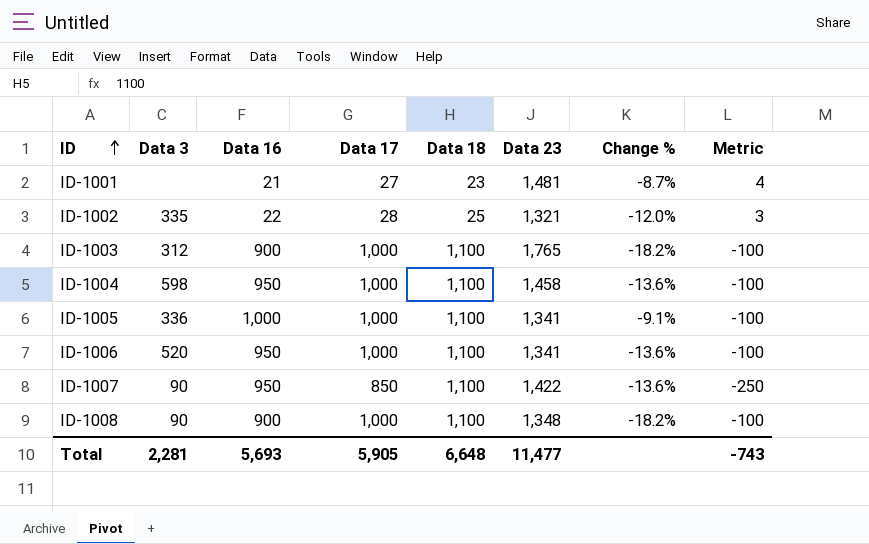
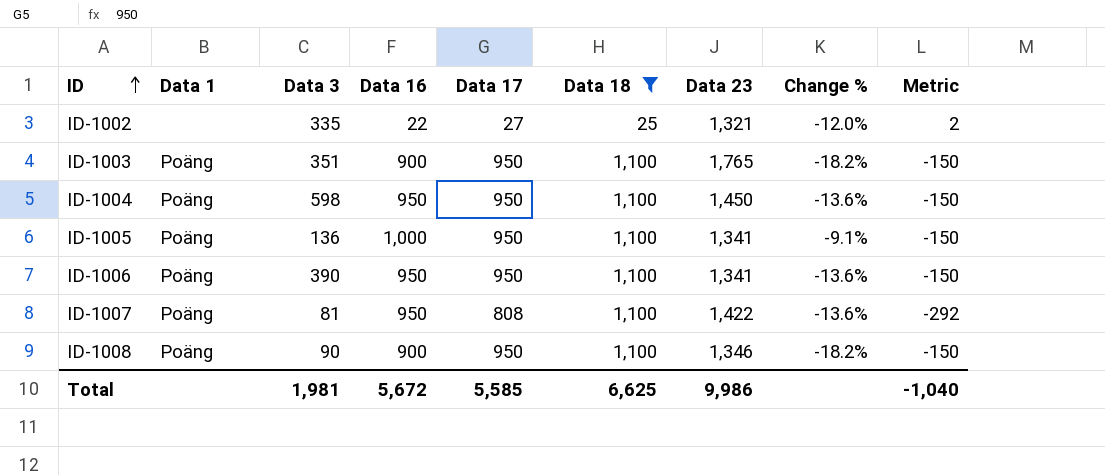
filter: none -> Data 18 != 23
column Data 1 | position: none -> 2
ID-1002 | Data 17: 28 -> 27
ID-1002 | Metric: 3 -> 2
ID-1003 | Data 3: 312 -> 351
ID-1003 | Data 17: 1,000 -> 950
ID-1003 | Metric: -100 -> -150
ID-1004 | Data 17: 1,000 -> 950
ID-1004 | Data 23: 1,458 -> 1,450
ID-1004 | Metric: -100 -> -150
ID-1005 | Data 3: 336 -> 136
ID-1005 | Data 17: 1,000 -> 950
ID-1005 | Metric: -100 -> -150
ID-1006 | Data 3: 520 -> 390
ID-1006 | Data 17: 1,000 -> 950
ID-1006 | Metric: -100 -> -150
ID-1007 | Data 3: 90 -> 81
ID-1007 | Data 17: 850 -> 808
ID-1007 | Metric: -250 -> -292
ID-1008 | Data 17: 1,000 -> 950
ID-1008 | Data 23: 1,348 -> 1,346
ID-1008 | Metric: -100 -> -150
Total | Data 3: 2,281 -> 1,981
Total | Data 16: 5,693 -> 5,672
Total | Data 17: 5,905 -> 5,585
Total | Data 18: 6,648 -> 6,625
Total | Data 23: 11,477 -> 9,986
Total | Metric: -743 -> -1,040

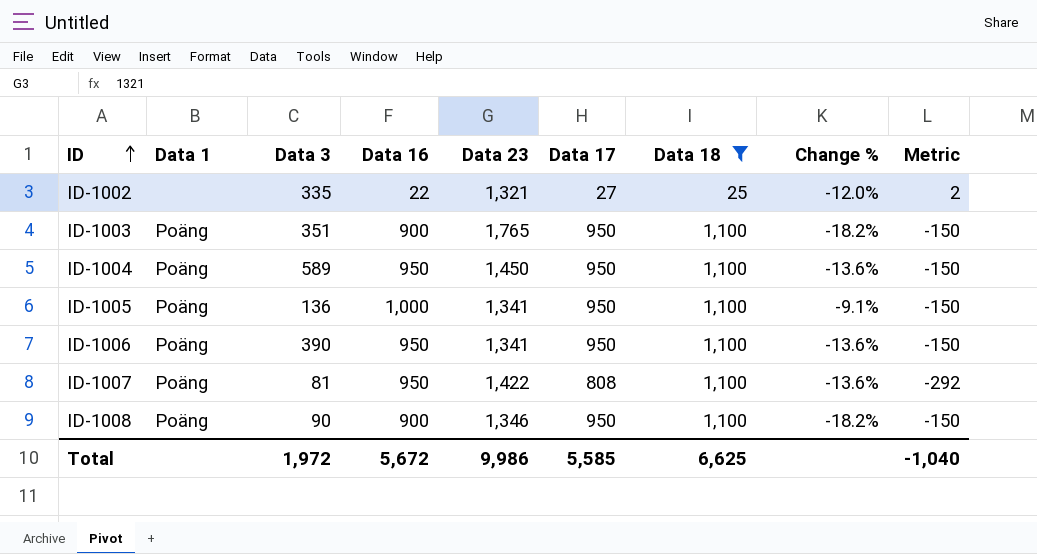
column Data 23 | position: 7 -> 5
ID-1004 | Data 3: 598 -> 589
Total | Data 3: 1,981 -> 1,972

